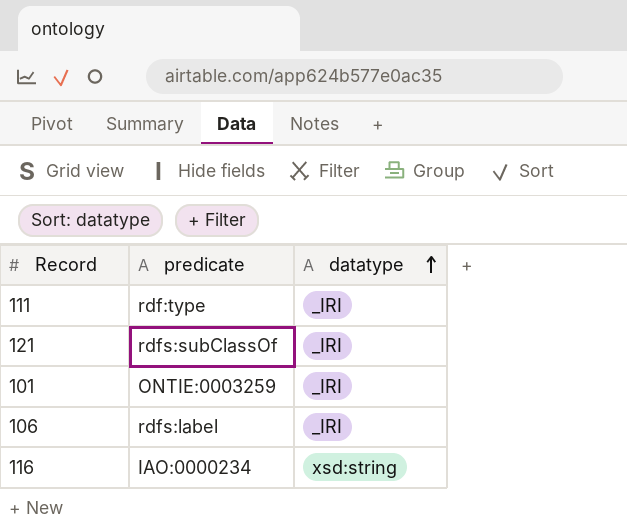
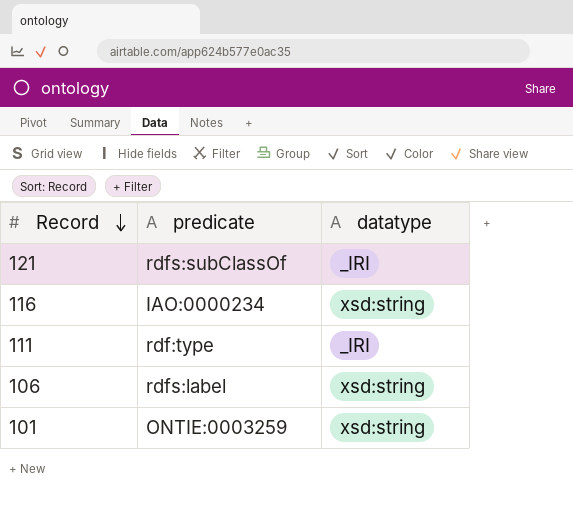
row order: datatype ascending -> Record descending
106 | datatype: _IRI -> xsd:string
101 | datatype: _IRI -> xsd:string

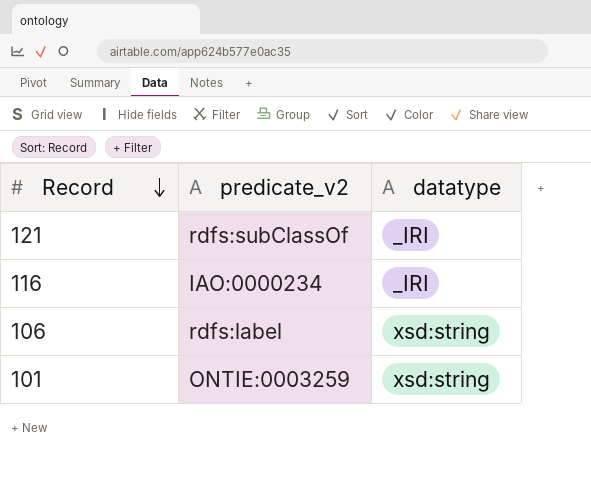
column name: predicate -> predicate_v2
row 111: rdf:type | _IRI -> none
116 | datatype: xsd:string -> _IRI

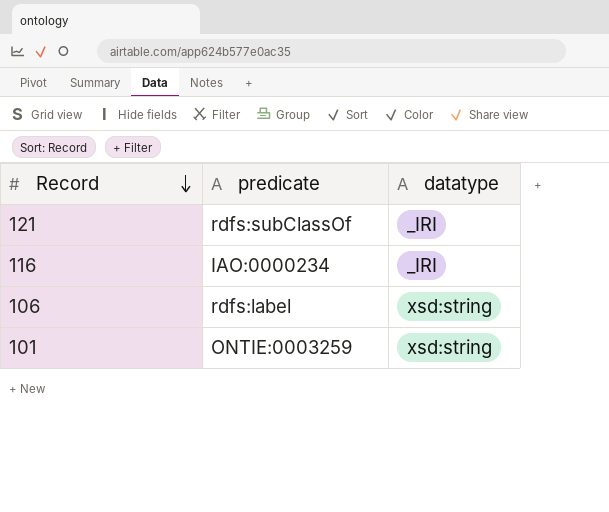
column name: predicate_v2 -> predicate

